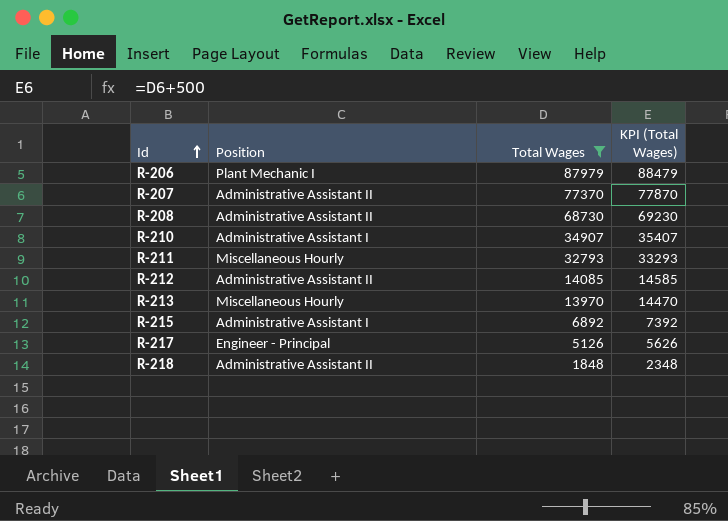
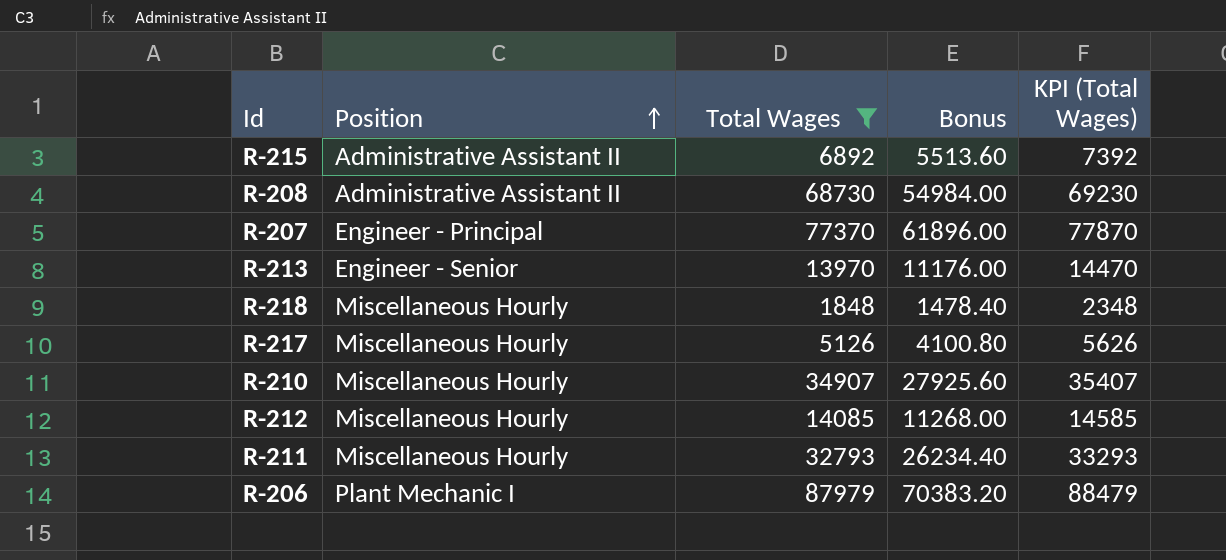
row order: Id ascending -> Position ascending
column Bonus | formula: none -> [Total Wages] * 0.8
R-215 | Position: Administrative Assistant I -> Administrative Assistant II
R-207 | Position: Administrative Assistant II -> Engineer - Principal
R-213 | Position: Miscellaneous Hourly -> Engineer - Senior
R-218 | Position: Administrative Assistant II -> Miscellaneous Hourly
R-217 | Position: Engineer - Principal -> Miscellaneous Hourly
R-210 | Position: Administrative Assistant I -> Miscellaneous Hourly
R-212 | Position: Administrative Assistant II -> Miscellaneous Hourly

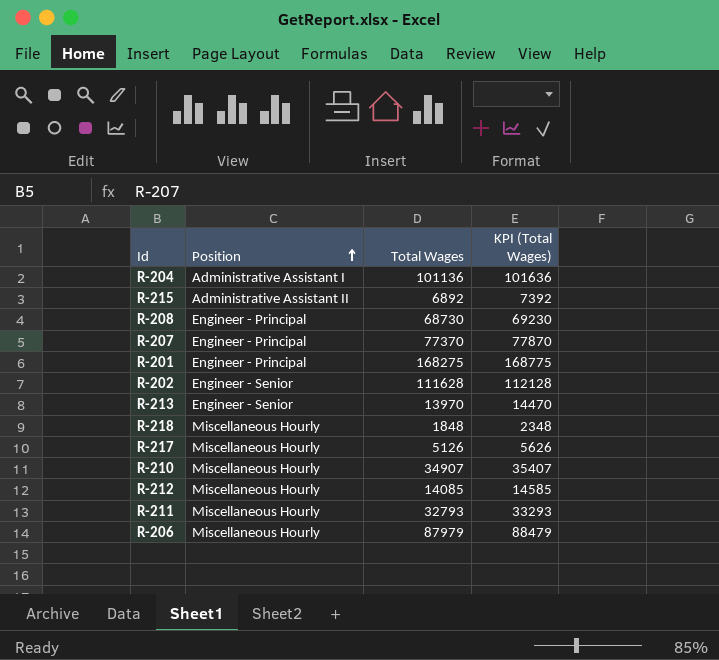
filter: Total Wages <= 87979 -> none
column Bonus | formula: [Total Wages] * 0.8 -> none
R-208 | Position: Administrative Assistant II -> Engineer - Principal
R-206 | Position: Plant Mechanic I -> Miscellaneous Hourly

